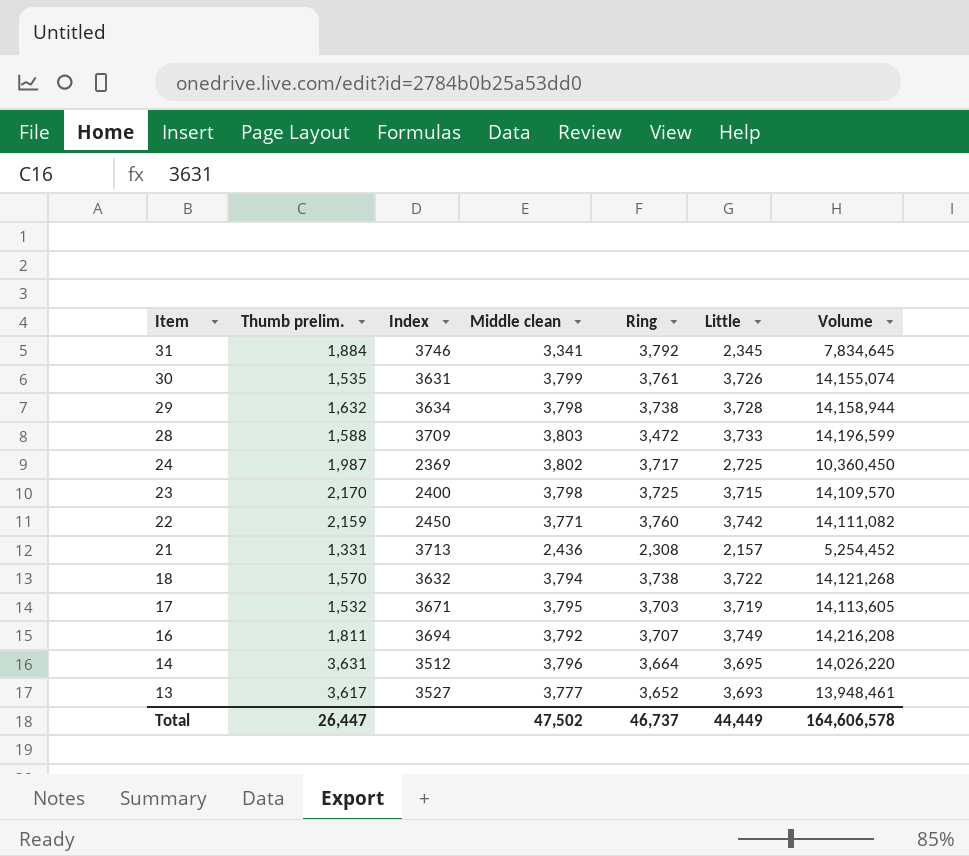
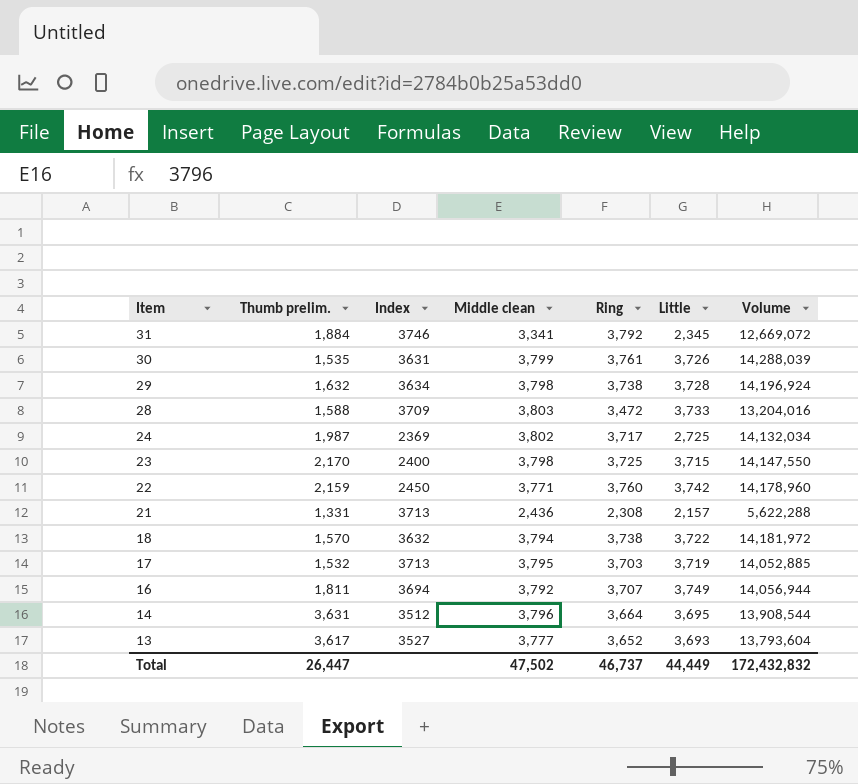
column Volume | formula: [Middle clean] * [Little] -> [Middle clean] * [Ring]
17 | Index: 3671 -> 3713
Total | Volume: 164,606,578 -> 172,432,832

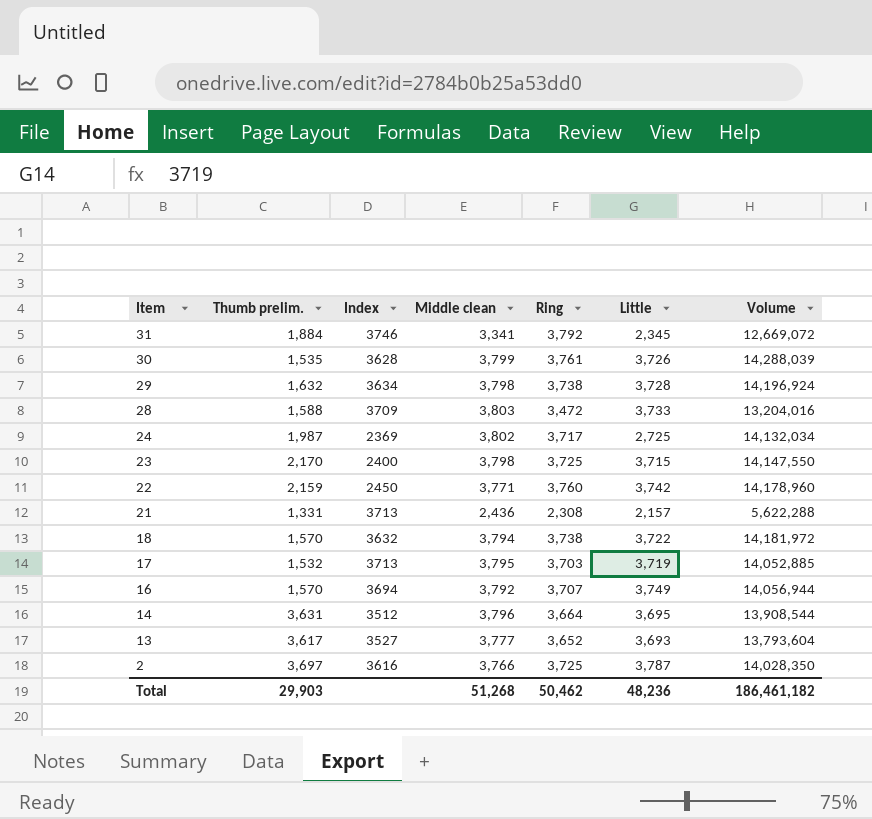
30 | Index: 3631 -> 3628
16 | Thumb prelim.: 1,811 -> 1,570
row 2: none -> 3,697 | 3616 | 3,766 | 3,725 | 3,787 | 14,028,350
Total | Thumb prelim.: 26,447 -> 29,903
Total | Middle clean: 47,502 -> 51,268
Total | Ring: 46,737 -> 50,462
Total | Little: 44,449 -> 48,236
Total | Volume: 172,432,832 -> 186,461,182

